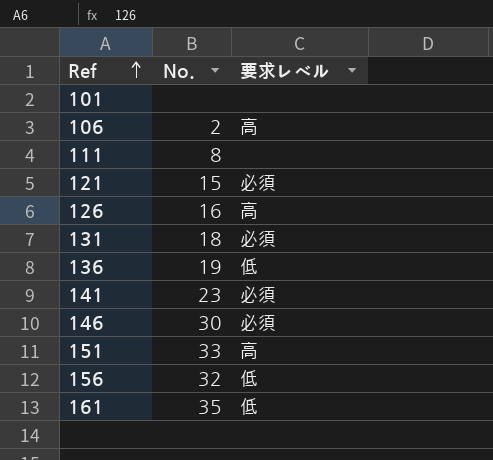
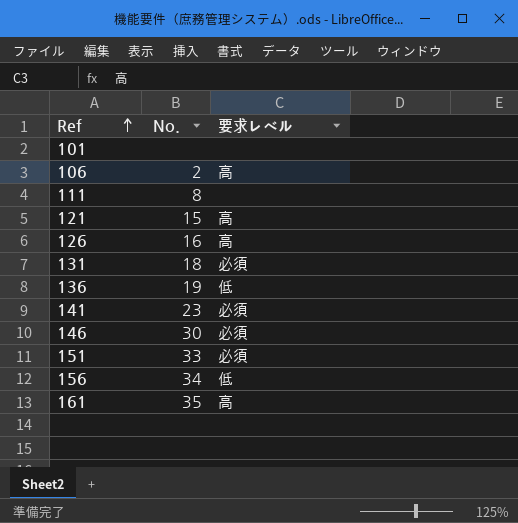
121 | 要求レベル: 必須 -> 高
151 | 要求レベル: 高 -> 必須
156 | No.: 32 -> 34
161 | 要求レベル: 低 -> 高

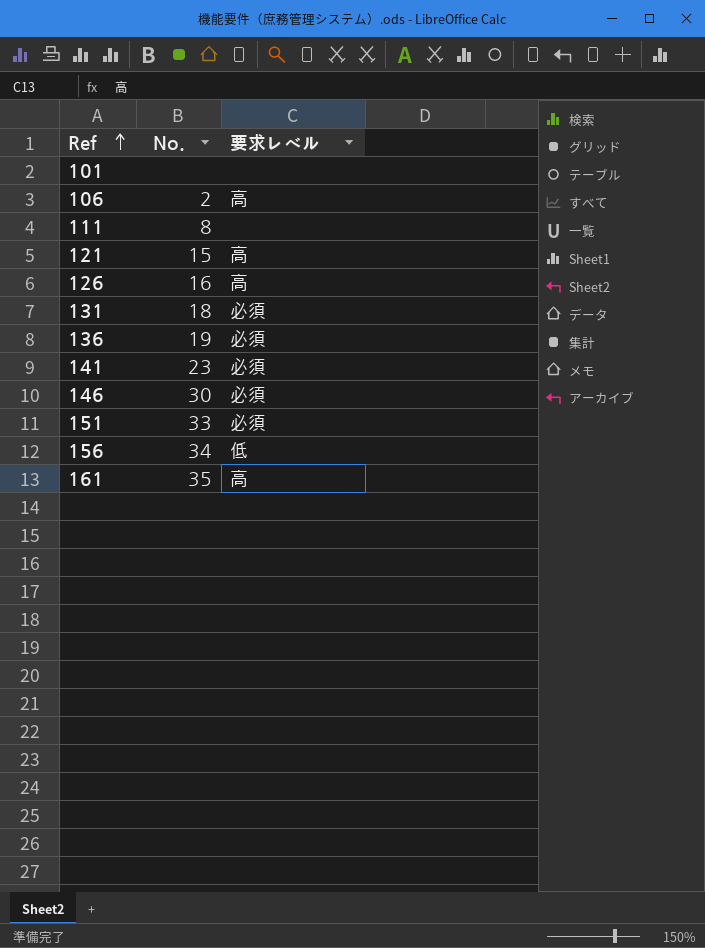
136 | 要求レベル: 低 -> 必須

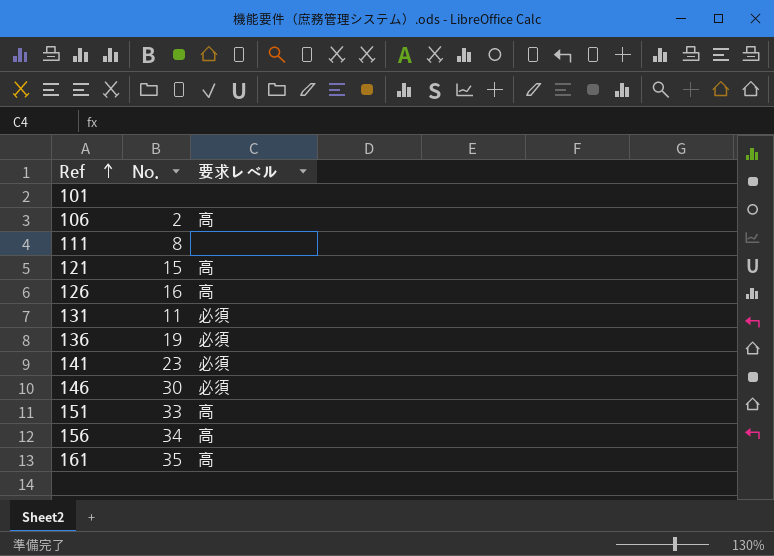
131 | No.: 18 -> 11
151 | 要求レベル: 必須 -> 高
156 | 要求レベル: 低 -> 高

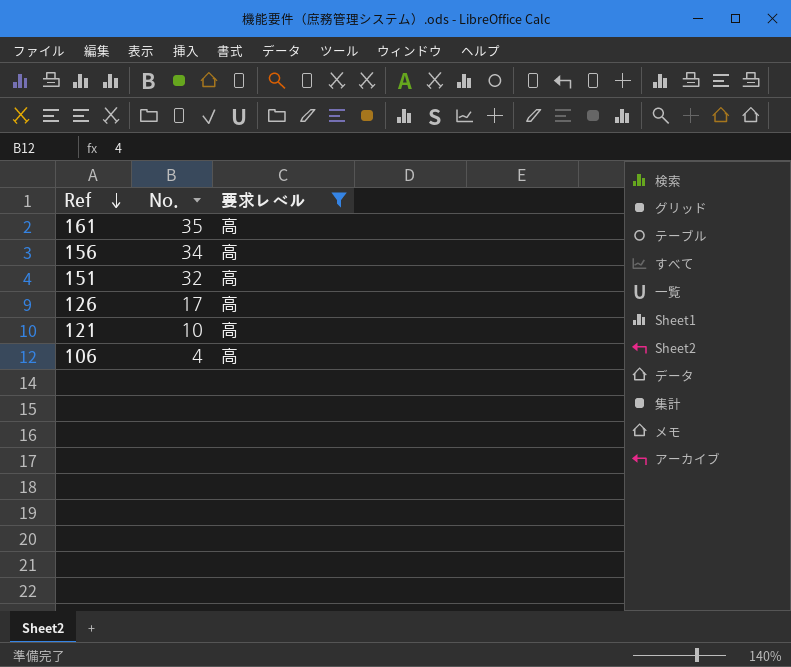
filter: none -> 要求レベル = 高
row order: Ref ascending -> Ref descending
151 | No.: 33 -> 32
126 | No.: 16 -> 17
121 | No.: 15 -> 10
106 | No.: 2 -> 4

